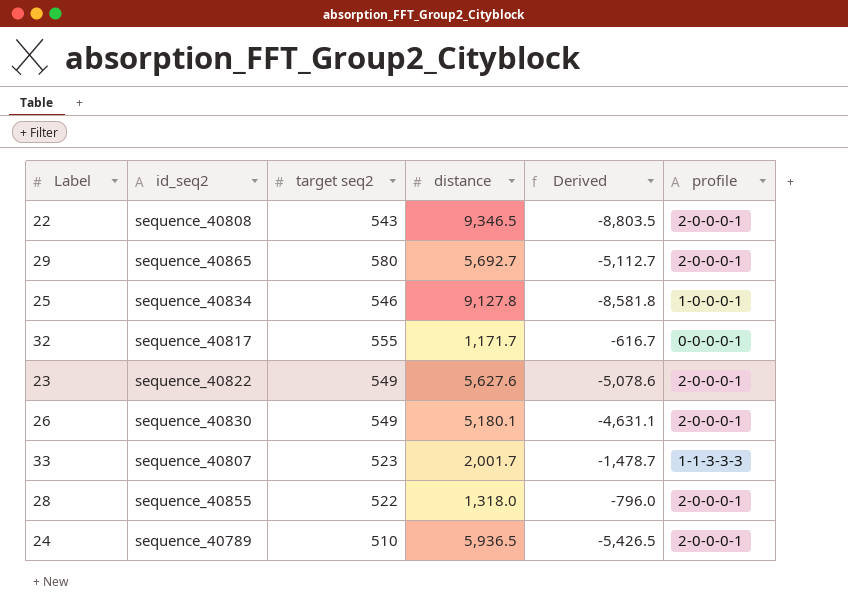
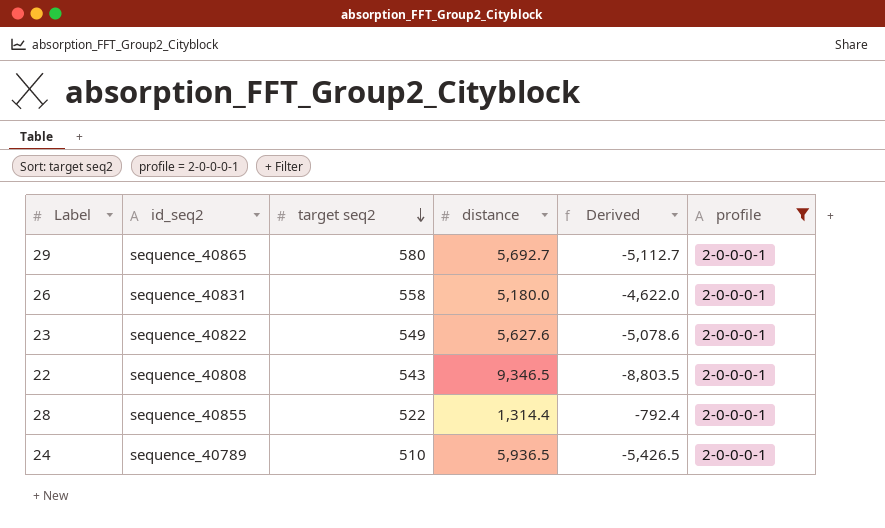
filter: none -> profile = 2-0-0-0-1
row order: none -> target seq2 descending
26 | id_seq2: sequence_40830 -> sequence_40831
26 | target seq2: 549 -> 558
26 | distance: 5,180.1 -> 5,180.0
26 | Derived: -4,631.1 -> -4,622.0
28 | distance: 1,318.0 -> 1,314.4
28 | Derived: -796.0 -> -792.4

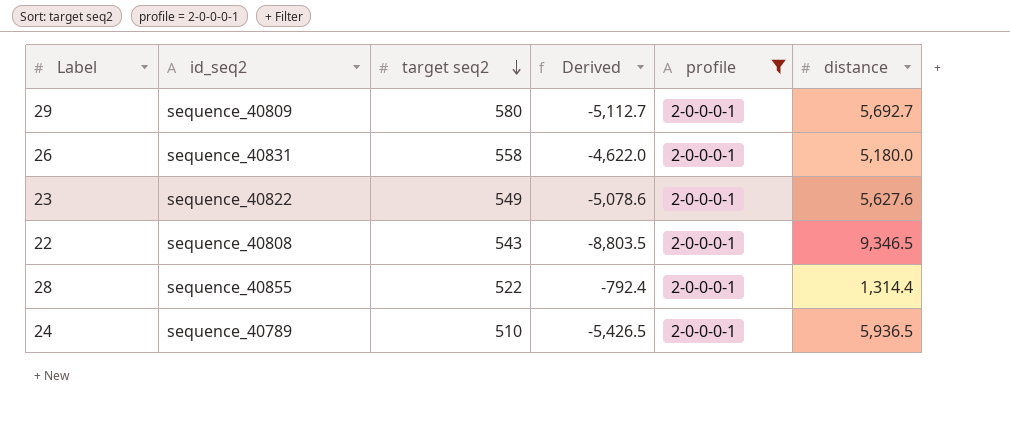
column distance | position: 4 -> 6
29 | id_seq2: sequence_40865 -> sequence_40809

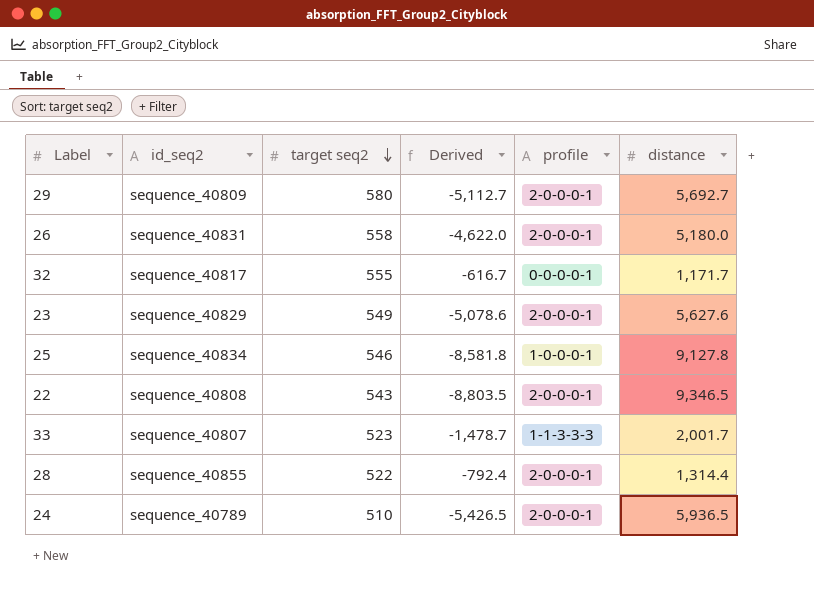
filter: profile = 2-0-0-0-1 -> none
23 | id_seq2: sequence_40822 -> sequence_40829

